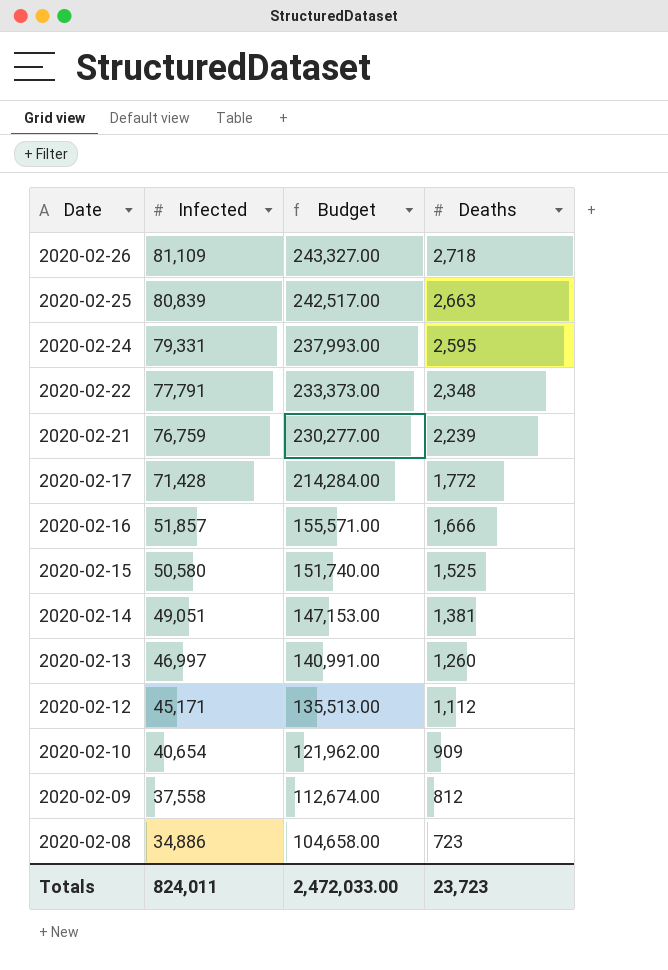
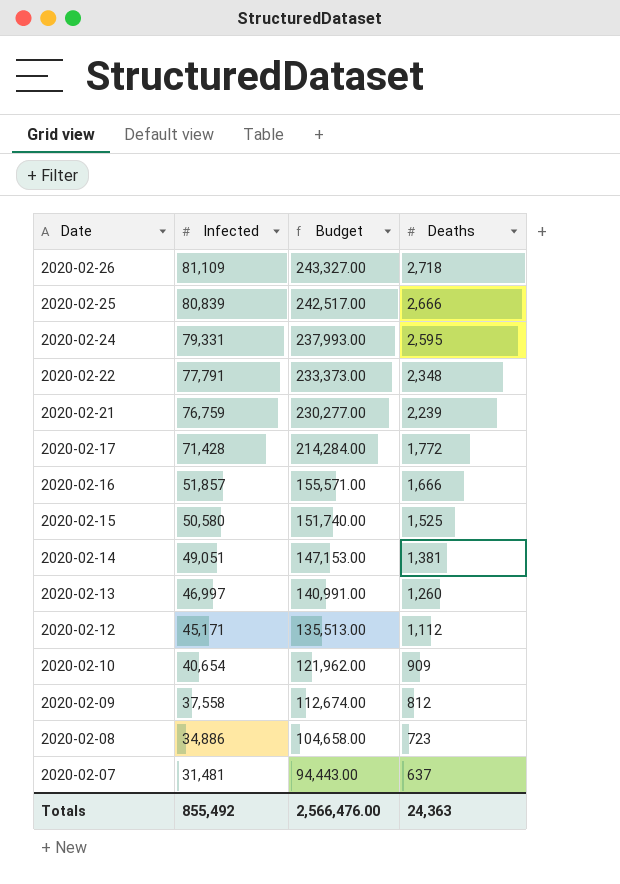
2020-02-25 | Deaths: 2,663 -> 2,666
row 2020-02-07: none -> 31,481 | 94,443.00 | 637
Totals | Infected: 824,011 -> 855,492
Totals | Budget: 2,472,033.00 -> 2,566,476.00
Totals | Deaths: 23,723 -> 24,363

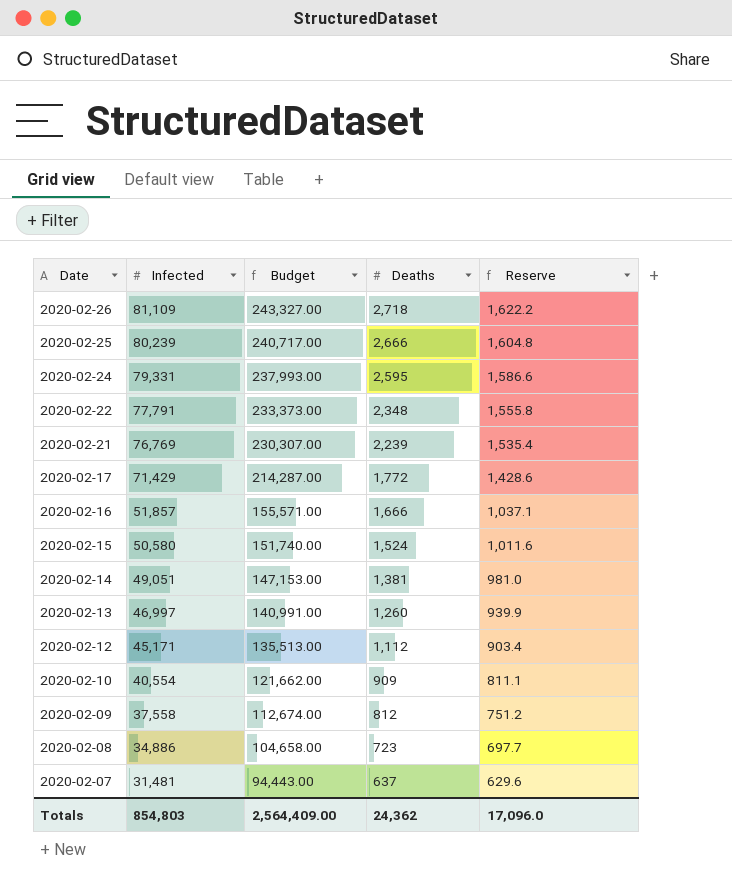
column Reserve | formula: none -> [Infected] * 0.02
2020-02-25 | Infected: 80,839 -> 80,239
2020-02-25 | Budget: 242,517.00 -> 240,717.00
2020-02-21 | Infected: 76,759 -> 76,769
2020-02-21 | Budget: 230,277.00 -> 230,307.00
2020-02-17 | Infected: 71,428 -> 71,429
2020-02-17 | Budget: 214,284.00 -> 214,287.00
2020-02-15 | Deaths: 1,525 -> 1,524
2020-02-10 | Infected: 40,654 -> 40,554
2020-02-10 | Budget: 121,962.00 -> 121,662.00
Totals | Infected: 855,492 -> 854,803
Totals | Budget: 2,566,476.00 -> 2,564,409.00
Totals | Deaths: 24,363 -> 24,362

